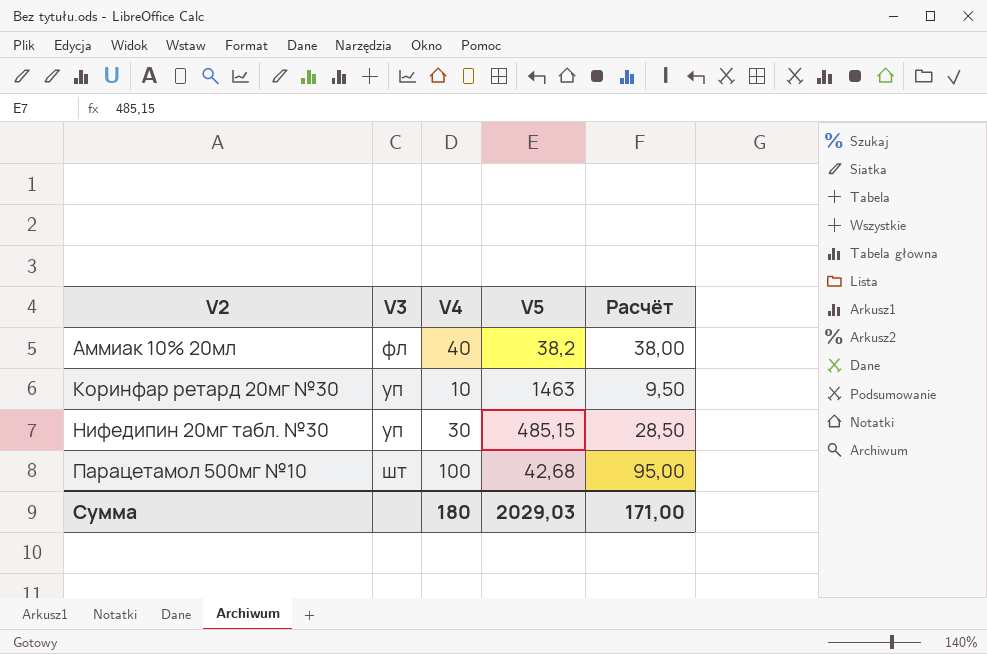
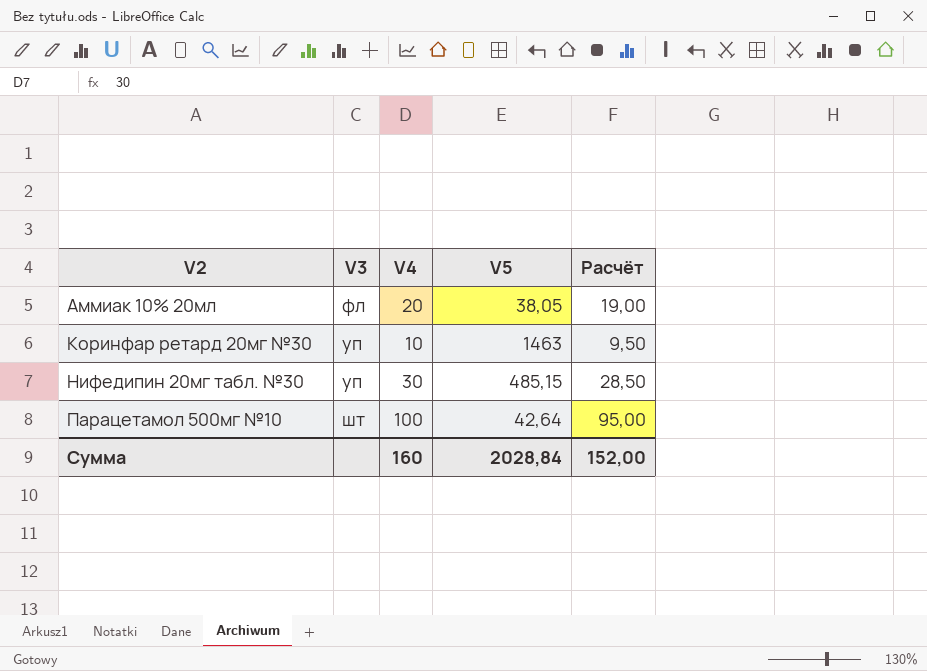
Аммиак 10% 20мл | V4: 40 -> 20
Аммиак 10% 20мл | V5: 38,2 -> 38,05
Аммиак 10% 20мл | Расчёт: 38,00 -> 19,00
Парацетамол 500мг №10 | V5: 42,68 -> 42,64
Сумма | V4: 180 -> 160
Сумма | V5: 2029,03 -> 2028,84
Сумма | Расчёт: 171,00 -> 152,00

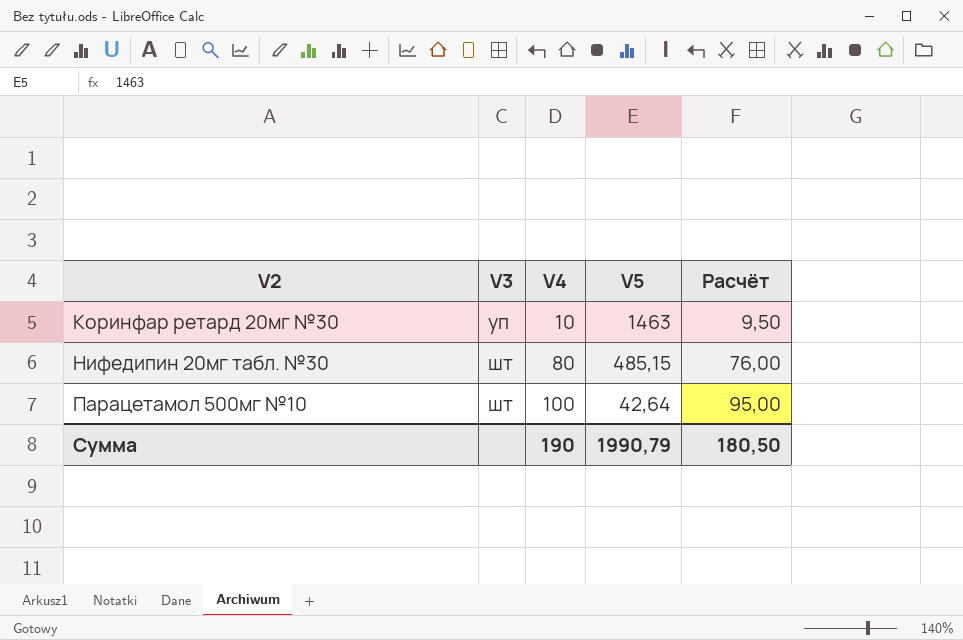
row Аммиак 10% 20мл: фл | 20 | 38,05 | 19,00 -> none
Нифедипин 20мг табл. №30 | V3: уп -> шт
Нифедипин 20мг табл. №30 | V4: 30 -> 80
Нифедипин 20мг табл. №30 | Расчёт: 28,50 -> 76,00
Сумма | V4: 160 -> 190
Сумма | V5: 2028,84 -> 1990,79
Сумма | Расчёт: 152,00 -> 180,50

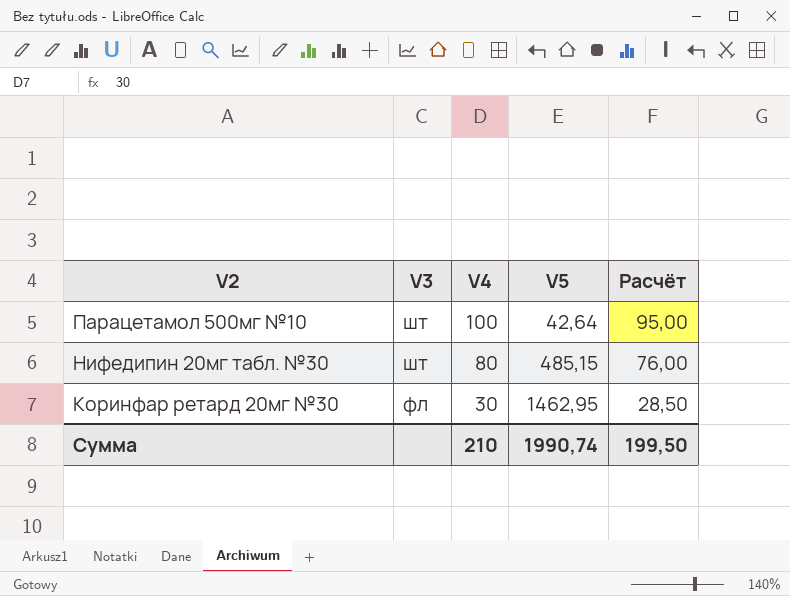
row order: V2 ascending -> V2 descending
Коринфар ретард 20мг №30 | V3: уп -> фл
Коринфар ретард 20мг №30 | V4: 10 -> 30
Коринфар ретард 20мг №30 | V5: 1463 -> 1462,95
Коринфар ретард 20мг №30 | Расчёт: 9,50 -> 28,50
Сумма | V4: 190 -> 210
Сумма | V5: 1990,79 -> 1990,74
Сумма | Расчёт: 180,50 -> 199,50

